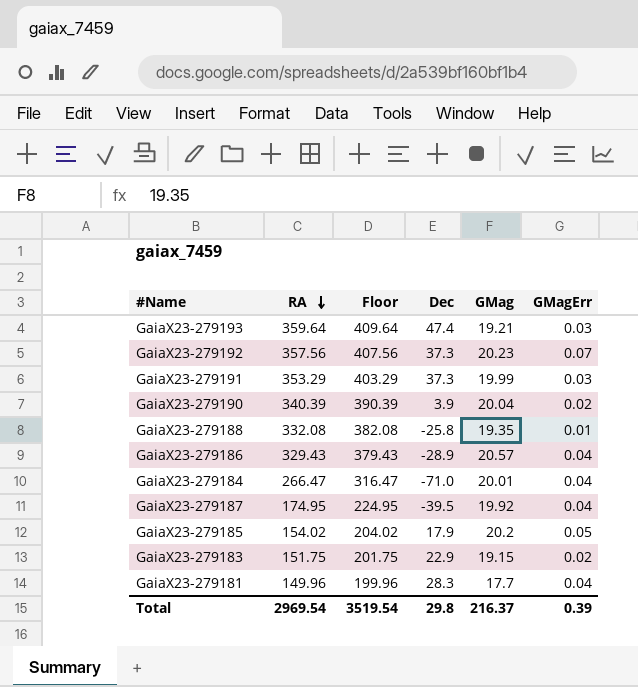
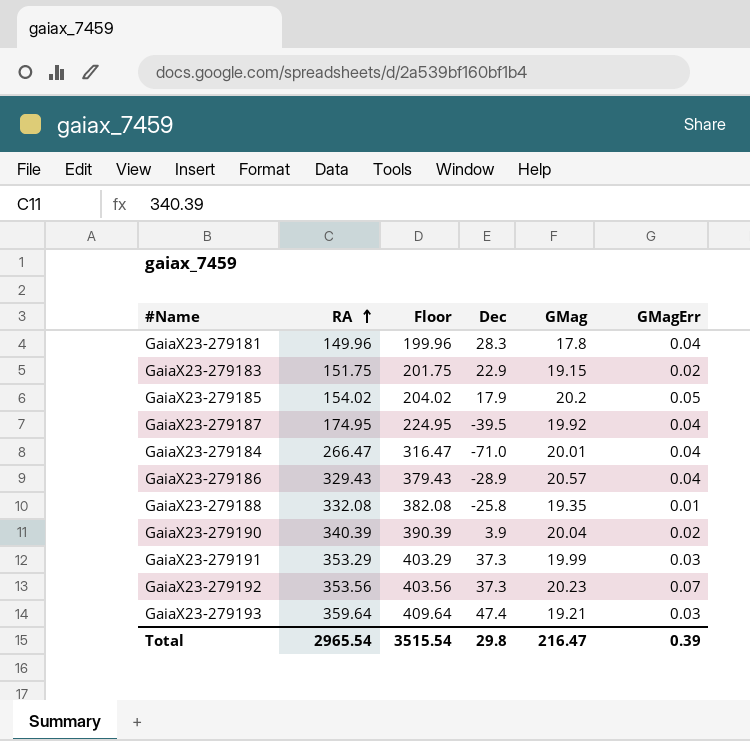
row order: RA descending -> RA ascending
GaiaX23-279181 | GMag: 17.7 -> 17.8
GaiaX23-279192 | RA: 357.56 -> 353.56
GaiaX23-279192 | Floor: 407.56 -> 403.56
Total | RA: 2969.54 -> 2965.54
Total | Floor: 3519.54 -> 3515.54
Total | GMag: 216.37 -> 216.47

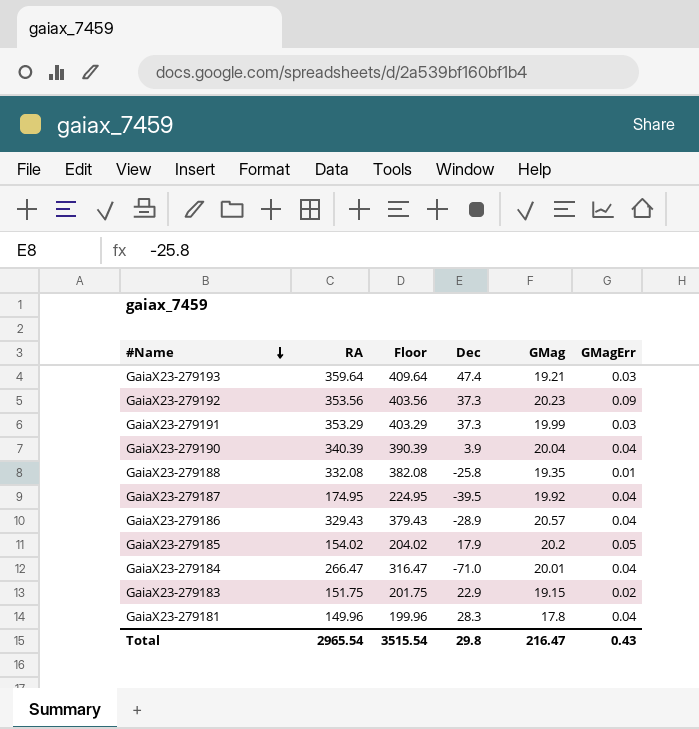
row order: RA ascending -> #Name descending
GaiaX23-279192 | GMagErr: 0.07 -> 0.09
GaiaX23-279190 | GMagErr: 0.02 -> 0.04
Total | GMagErr: 0.39 -> 0.43

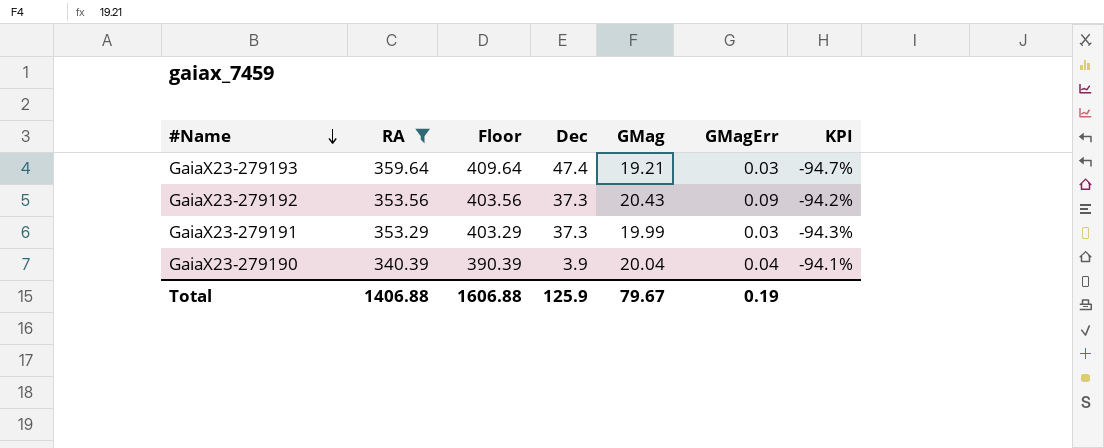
filter: none -> RA >= 340.39
column KPI | formula: none -> ([GMag] - [RA]) / [RA]
GaiaX23-279192 | GMag: 20.23 -> 20.43
Total | RA: 2965.54 -> 1406.88
Total | Floor: 3515.54 -> 1606.88
Total | Dec: 29.8 -> 125.9
Total | GMag: 216.47 -> 79.67
Total | GMagErr: 0.43 -> 0.19

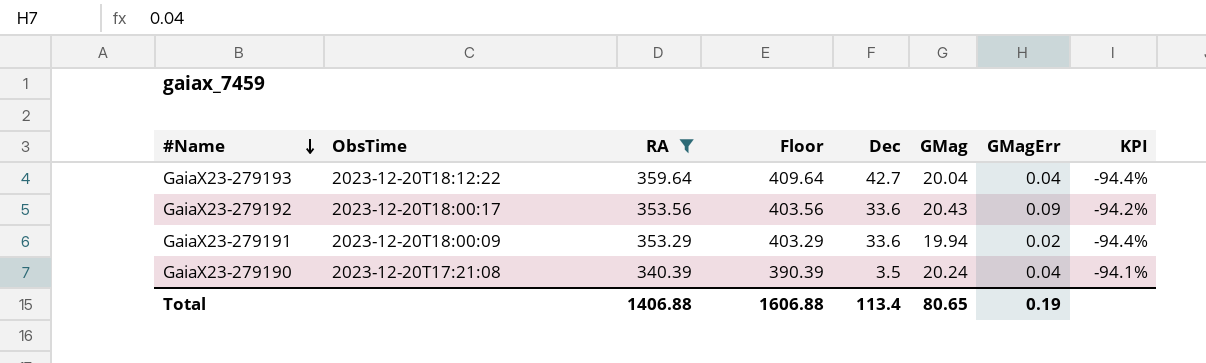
column ObsTime | position: none -> 2
GaiaX23-279193 | Dec: 47.4 -> 42.7
GaiaX23-279193 | GMag: 19.21 -> 20.04
GaiaX23-279193 | GMagErr: 0.03 -> 0.04
GaiaX23-279193 | KPI: -94.7% -> -94.4%
GaiaX23-279192 | Dec: 37.3 -> 33.6
GaiaX23-279191 | Dec: 37.3 -> 33.6
GaiaX23-279191 | GMag: 19.99 -> 19.94
GaiaX23-279191 | GMagErr: 0.03 -> 0.02
GaiaX23-279191 | KPI: -94.3% -> -94.4%
GaiaX23-279190 | Dec: 3.9 -> 3.5
GaiaX23-279190 | GMag: 20.04 -> 20.24
Total | Dec: 125.9 -> 113.4
Total | GMag: 79.67 -> 80.65

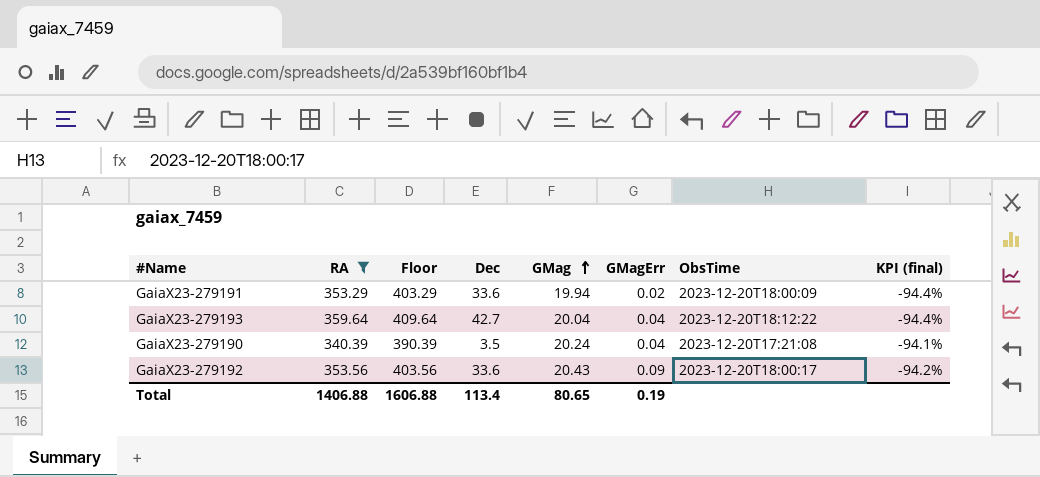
row order: #Name descending -> GMag ascending
column ObsTime | position: 2 -> 7
column name: KPI -> KPI (final)

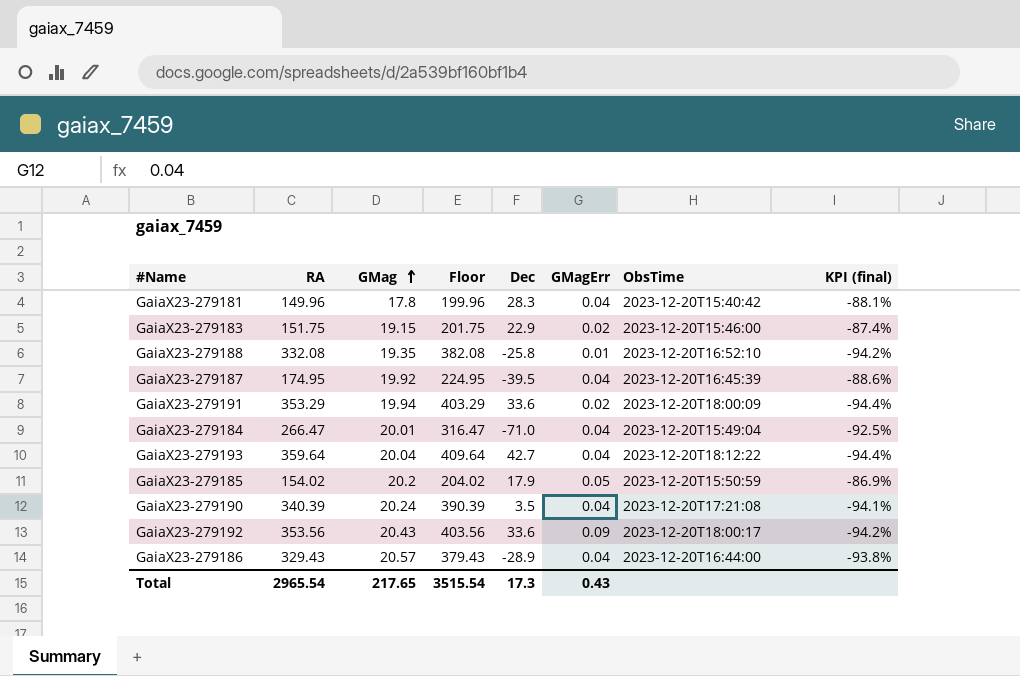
filter: RA >= 340.39 -> none
column GMag | position: 5 -> 3
Total | RA: 1406.88 -> 2965.54
Total | GMag: 80.65 -> 217.65
Total | Floor: 1606.88 -> 3515.54
Total | Dec: 113.4 -> 17.3
Total | GMagErr: 0.19 -> 0.43

